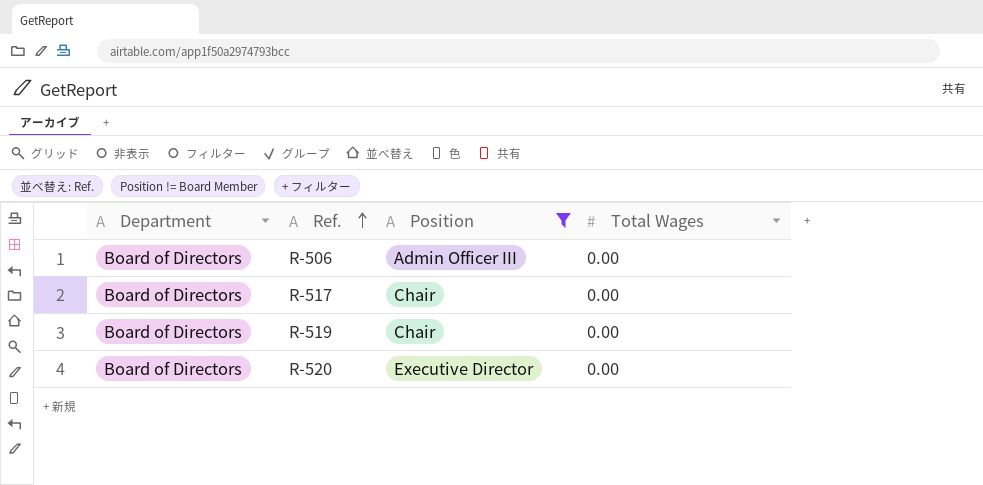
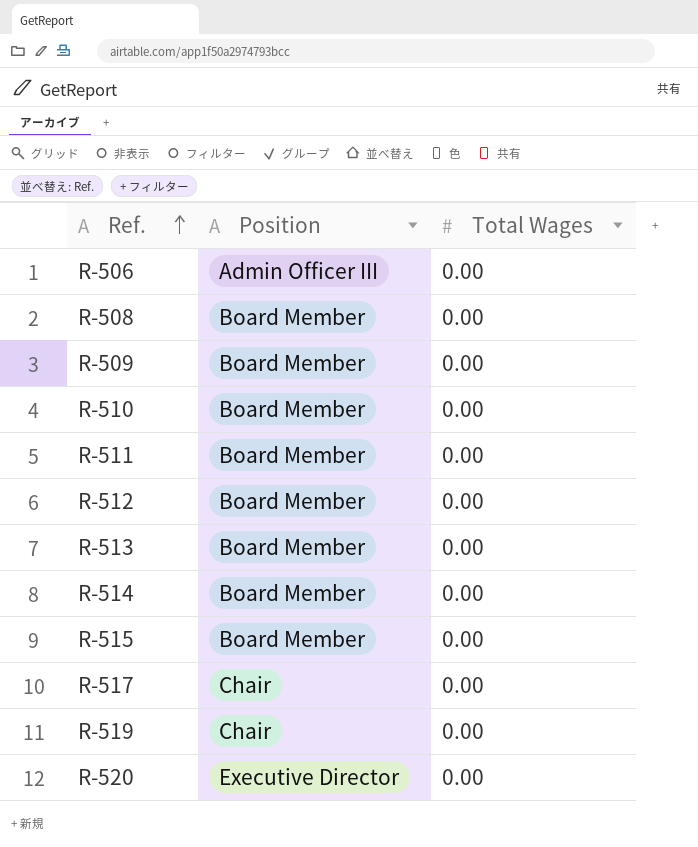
filter: Position != Board Member -> none
column Department | position: 1 -> none

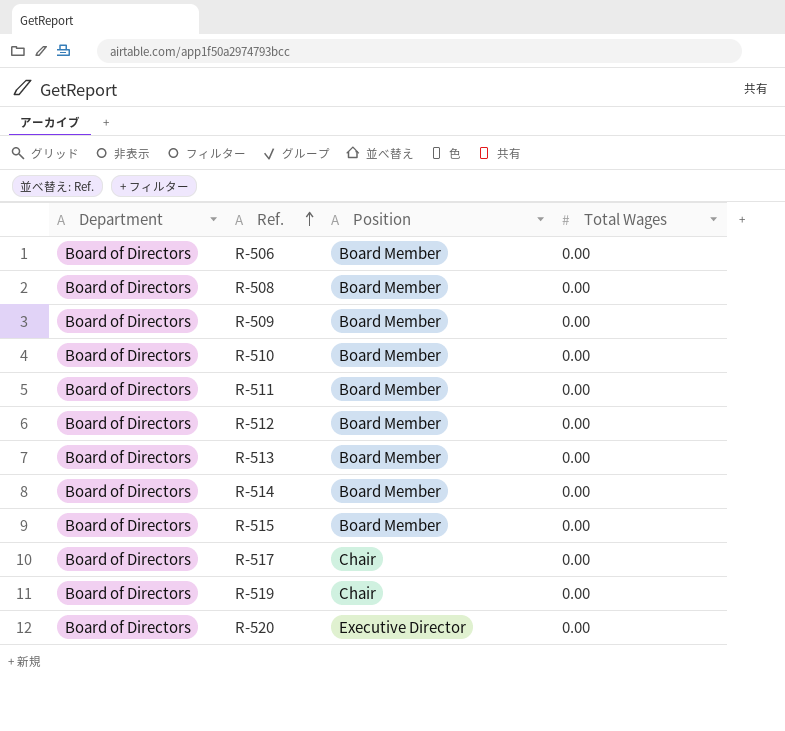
column Department | position: none -> 1
R-506 | Position: Admin Officer III -> Board Member

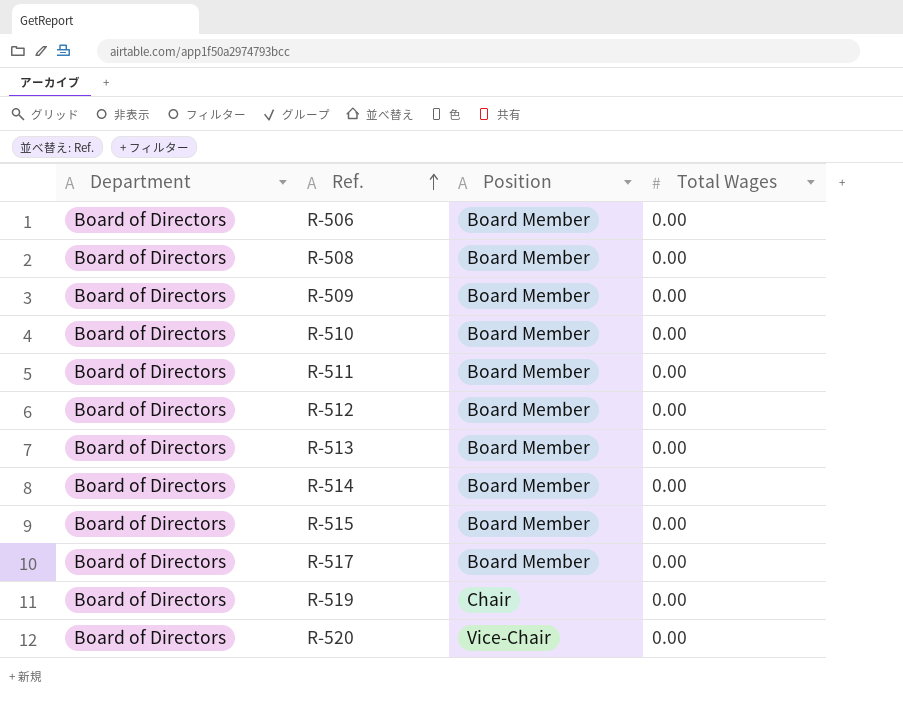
R-517 | Position: Chair -> Board Member
R-520 | Position: Executive Director -> Vice-Chair

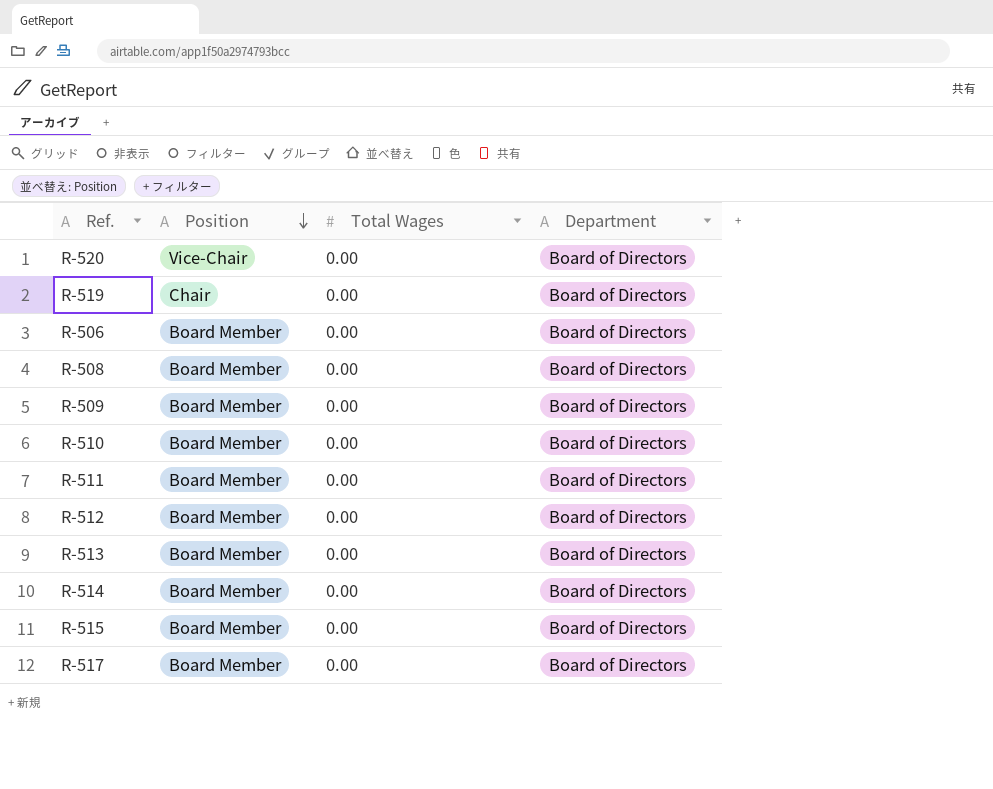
row order: Ref. ascending -> Position descending
column Department | position: 1 -> 4

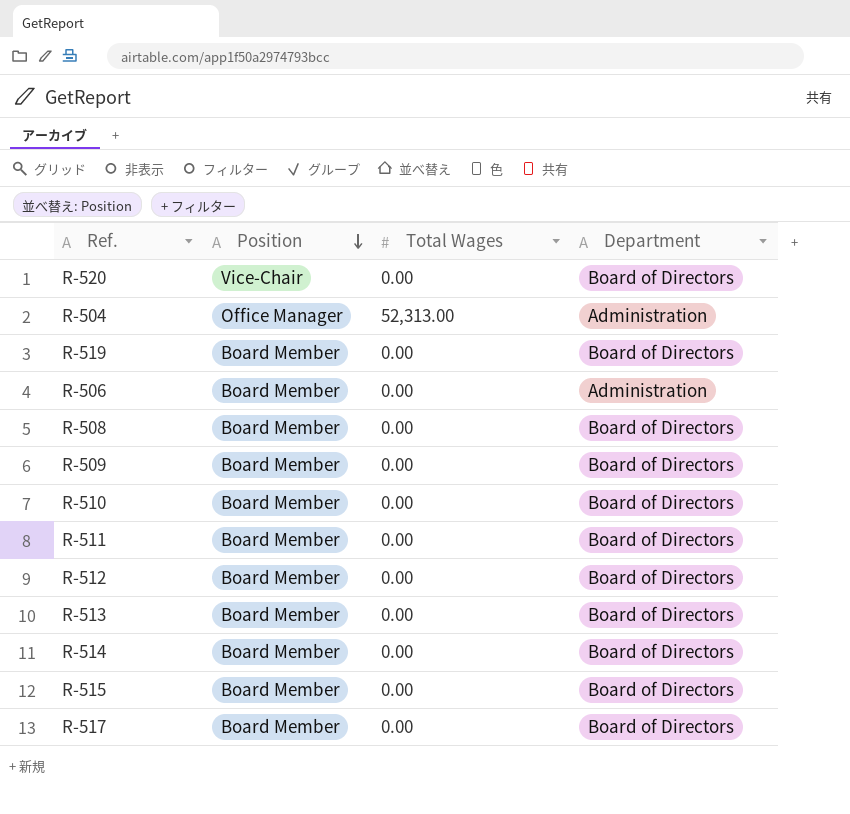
row R-504: none -> Office Manager | 52,313.00 | Administration
R-519 | Position: Chair -> Board Member
R-506 | Department: Board of Directors -> Administration

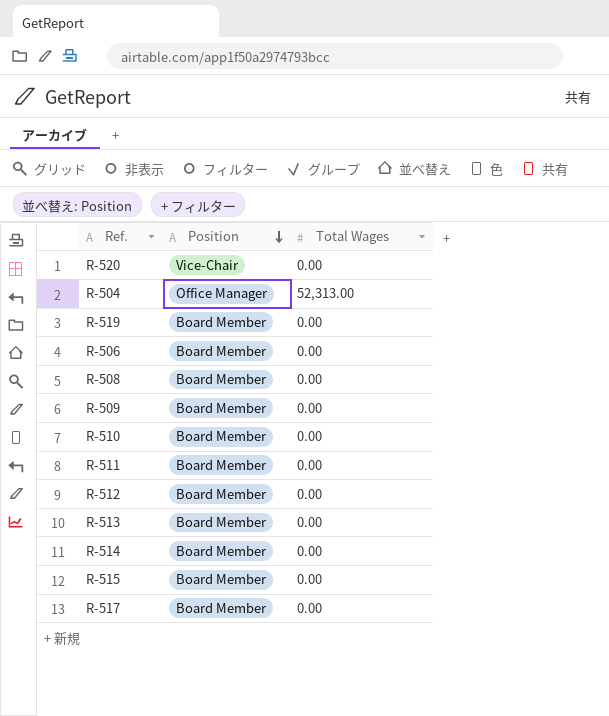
column Department | position: 4 -> none

